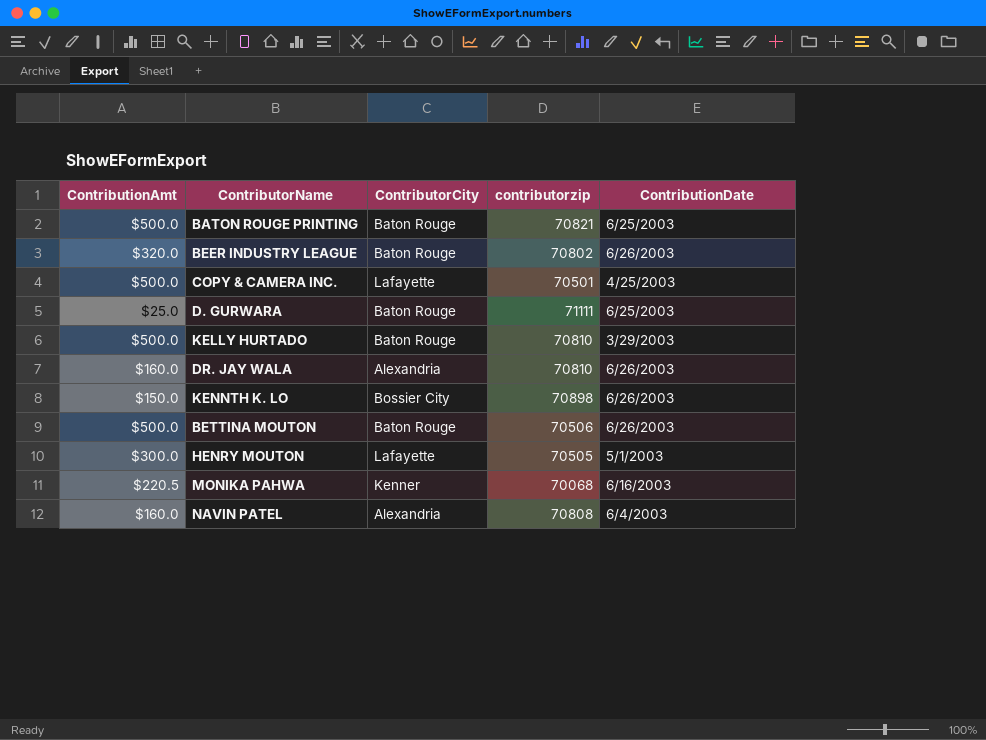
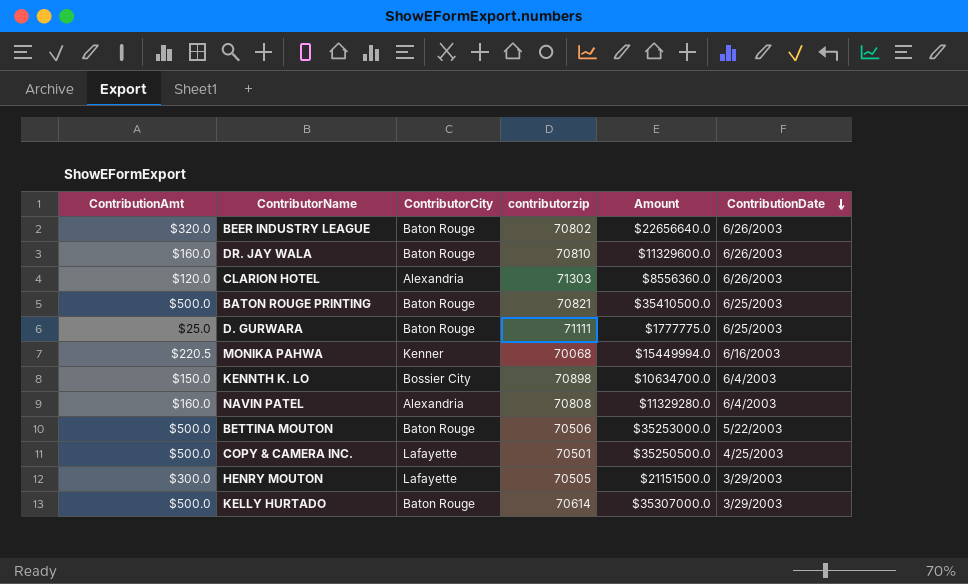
row order: none -> ContributionDate descending
column Amount | formula: none -> [ContributionAmt] * [contributorzip]
DR. JAY WALA | ContributorCity: Alexandria -> Baton Rouge
row CLARION HOTEL: none -> $120.0 | Alexandria | 71303 | $8556360.0 | 6/26/2003
KENNTH K. LO | ContributionDate: 6/26/2003 -> 6/4/2003
BETTINA MOUTON | ContributionDate: 6/26/2003 -> 5/22/2003
HENRY MOUTON | ContributionDate: 5/1/2003 -> 3/29/2003
KELLY HURTADO | contributorzip: 70810 -> 70614

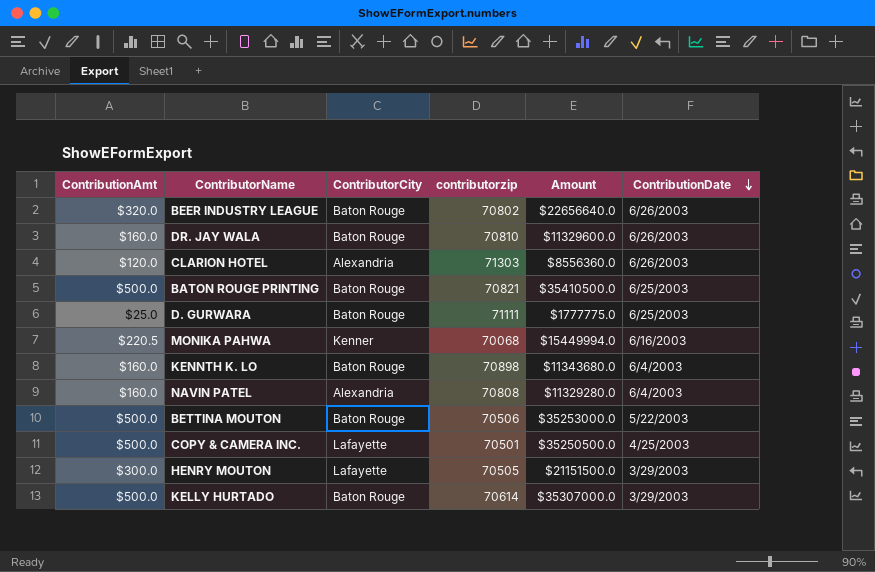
KENNTH K. LO | ContributionAmt: $150.0 -> $160.0
KENNTH K. LO | ContributorCity: Bossier City -> Baton Rouge
KENNTH K. LO | Amount: $10634700.0 -> $11343680.0

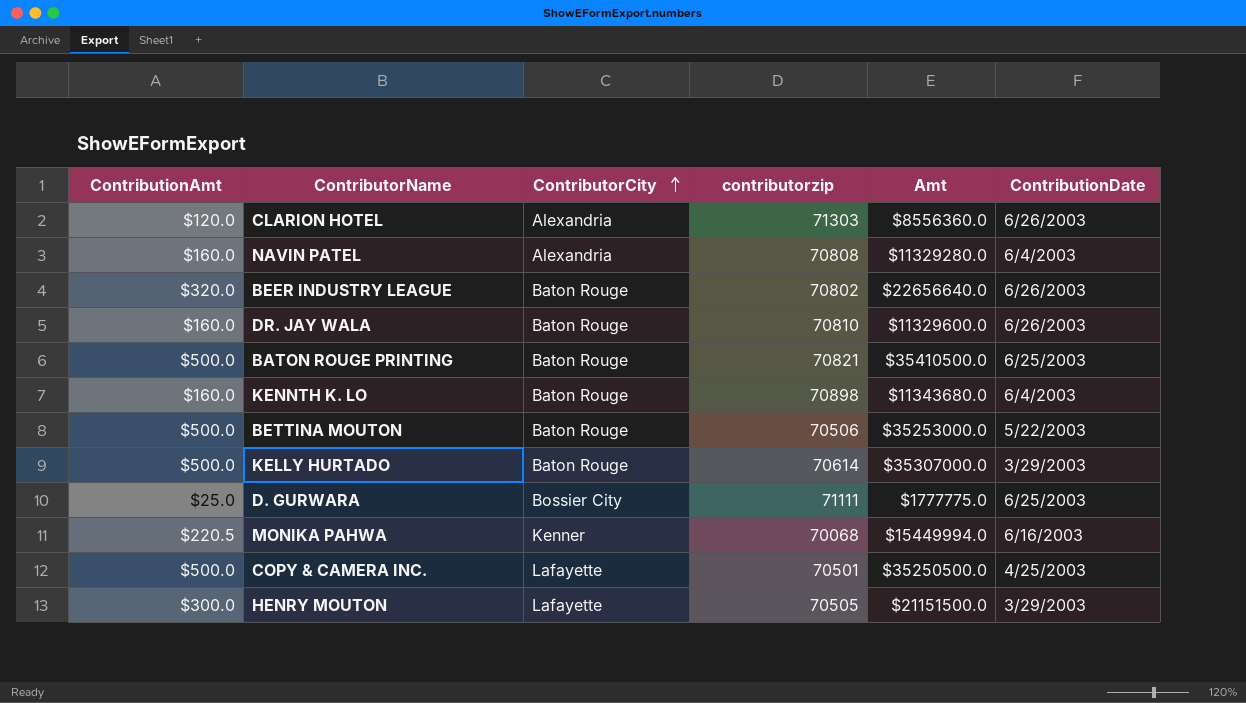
row order: ContributionDate descending -> ContributorCity ascending
column name: Amount -> Amt
D. GURWARA | ContributorCity: Baton Rouge -> Bossier City

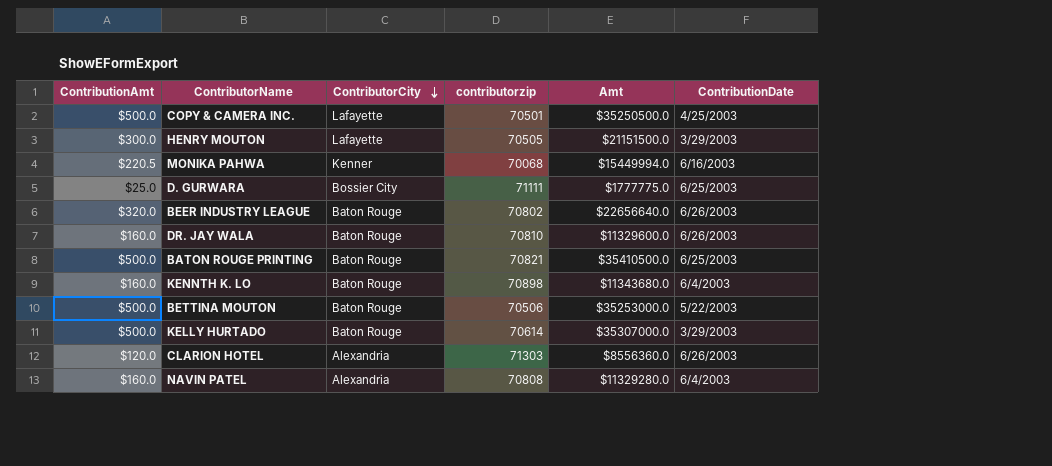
row order: ContributorCity ascending -> ContributorCity descending

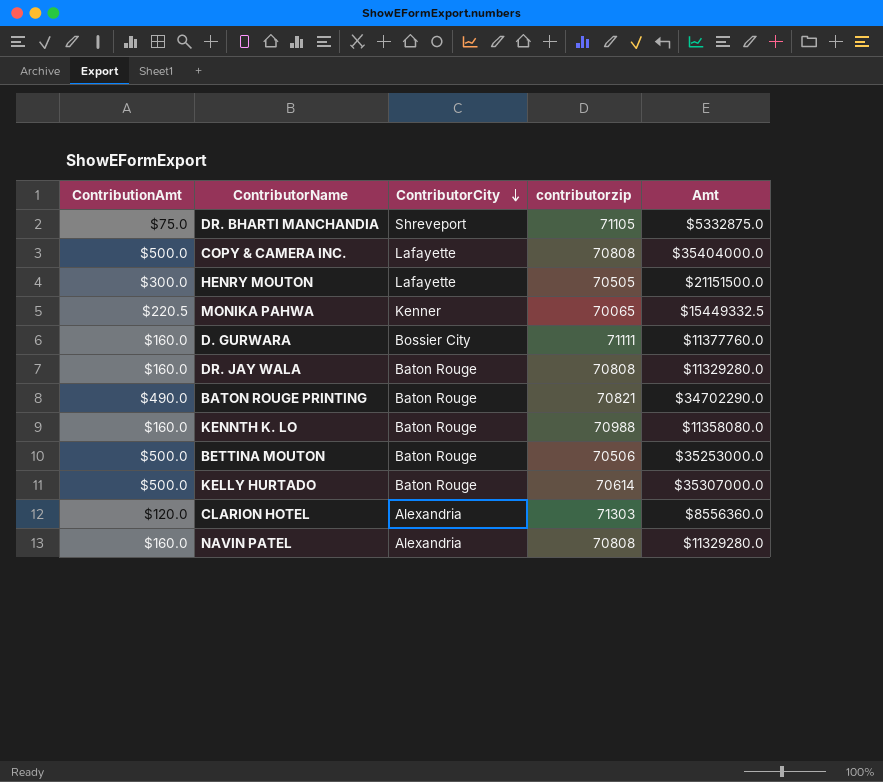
column ContributionDate | position: 6 -> none
row BEER INDUSTRY LEAGUE: $320.0 | Baton Rouge | 70802 | $22656640.0 | 6/26/2003 -> none
row DR. BHARTI MANCHANDIA: none -> $75.0 | Shreveport | 71105 | $5332875.0
COPY & CAMERA INC. | contributorzip: 70501 -> 70808
COPY & CAMERA INC. | Amt: $35250500.0 -> $35404000.0
MONIKA PAHWA | contributorzip: 70068 -> 70065
MONIKA PAHWA | Amt: $15449994.0 -> $15449332.5
D. GURWARA | ContributionAmt: $25.0 -> $160.0
D. GURWARA | Amt: $1777775.0 -> $11377760.0
DR. JAY WALA | contributorzip: 70810 -> 70808
DR. JAY WALA | Amt: $11329600.0 -> $11329280.0
BATON ROUGE PRINTING | ContributionAmt: $500.0 -> $490.0
BATON ROUGE PRINTING | Amt: $35410500.0 -> $34702290.0
KENNTH K. LO | contributorzip: 70898 -> 70988
KENNTH K. LO | Amt: $11343680.0 -> $11358080.0

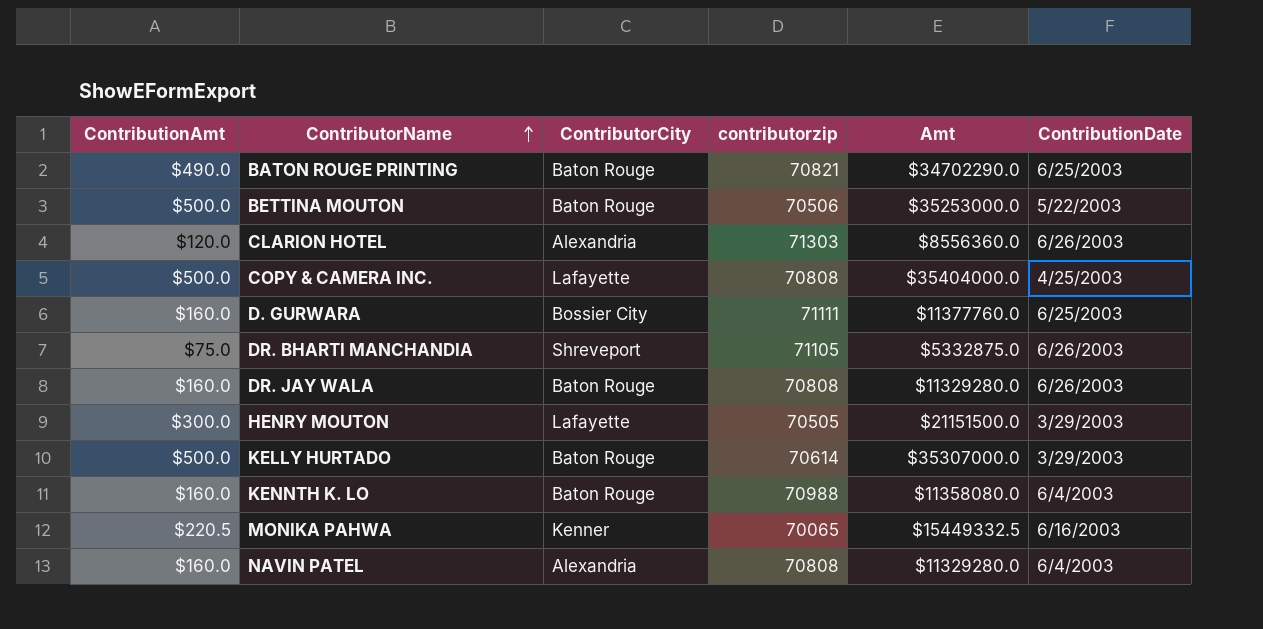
row order: ContributorCity descending -> ContributorName ascending
column ContributionDate | position: none -> 6

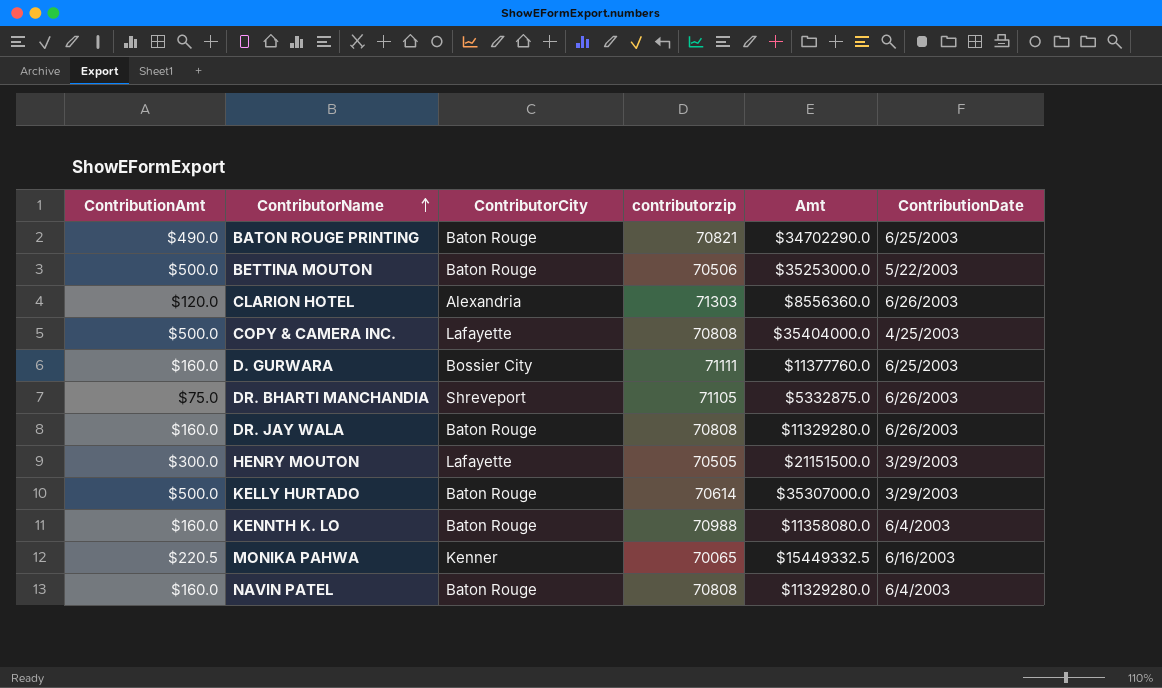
NAVIN PATEL | ContributorCity: Alexandria -> Baton Rouge

